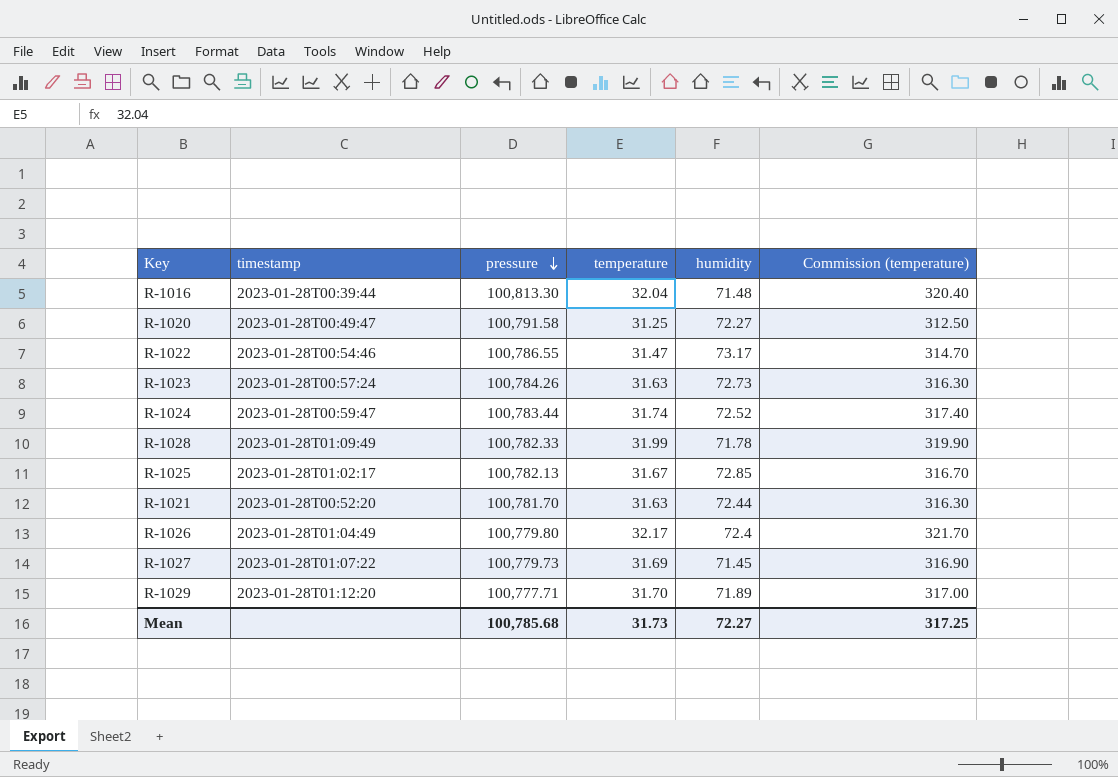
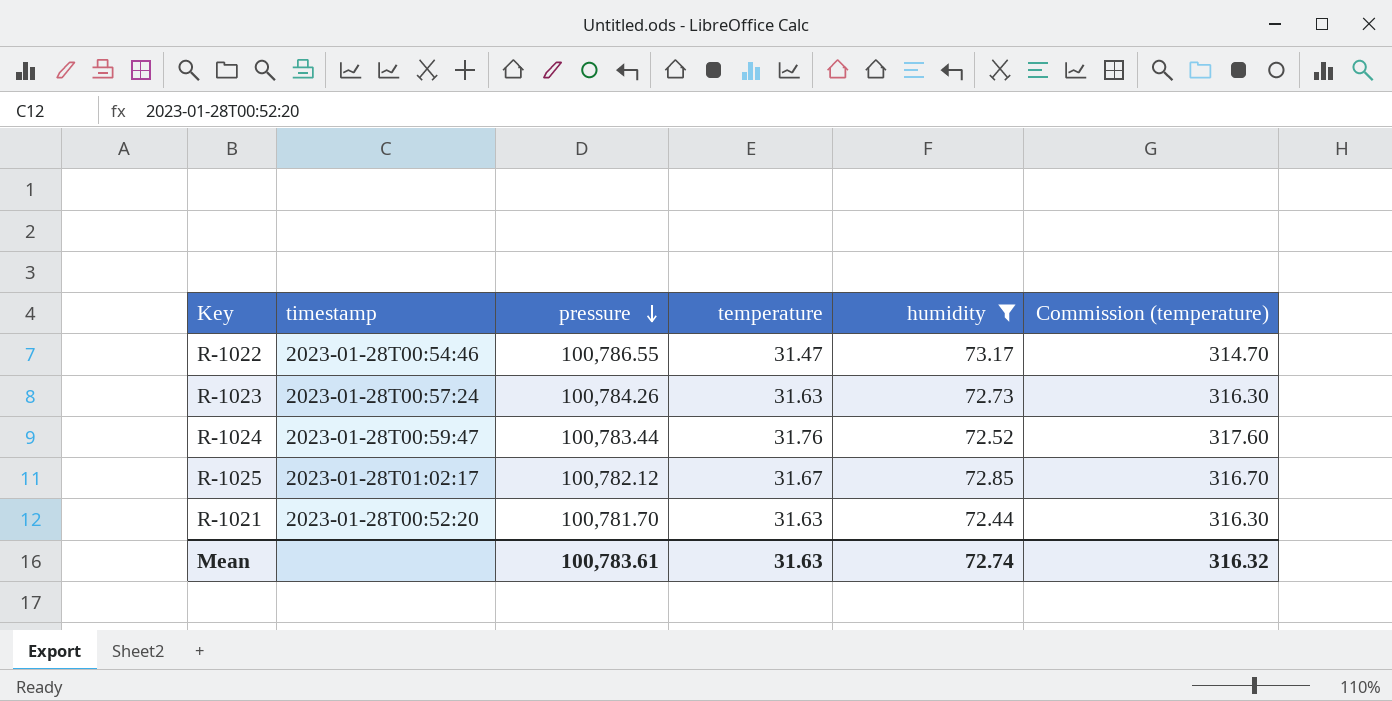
filter: none -> humidity >= 72.44
R-1024 | temperature: 31.74 -> 31.76
R-1024 | Commission (temperature): 317.40 -> 317.60
R-1025 | pressure: 100,782.13 -> 100,782.12
Mean | pressure: 100,785.68 -> 100,783.61
Mean | temperature: 31.73 -> 31.63
Mean | humidity: 72.27 -> 72.74
Mean | Commission (temperature): 317.25 -> 316.32

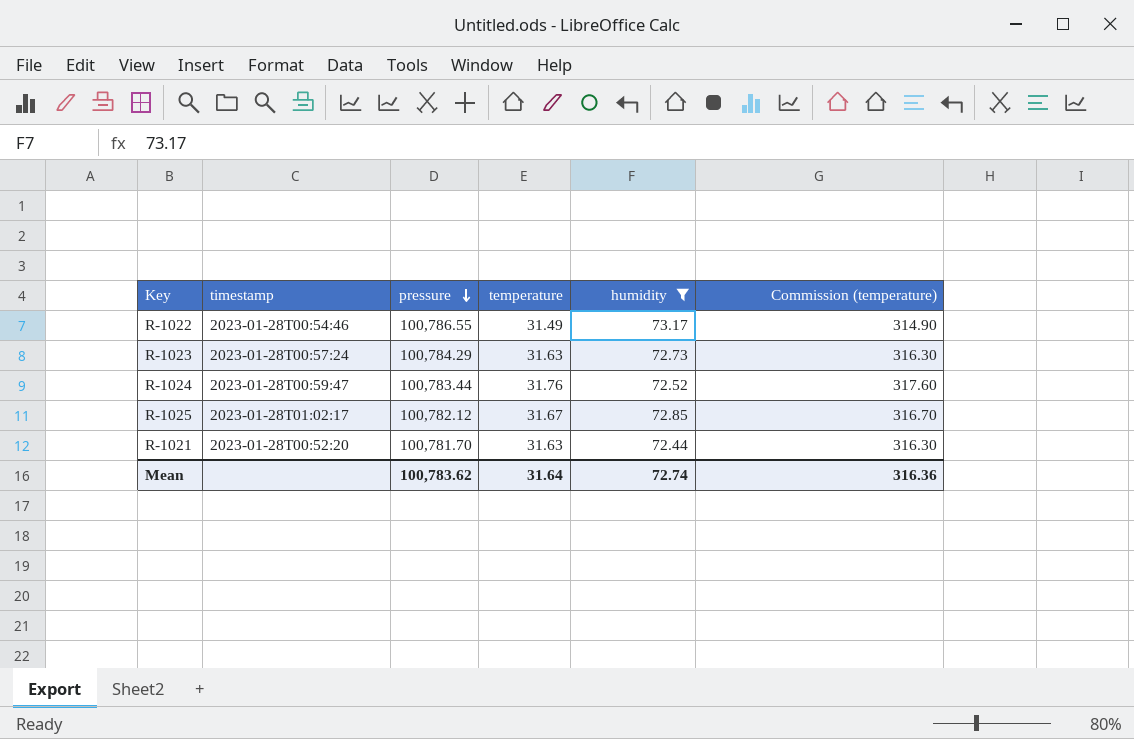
R-1022 | temperature: 31.47 -> 31.49
R-1022 | Commission (temperature): 314.70 -> 314.90
R-1023 | pressure: 100,784.26 -> 100,784.29
Mean | pressure: 100,783.61 -> 100,783.62
Mean | temperature: 31.63 -> 31.64
Mean | Commission (temperature): 316.32 -> 316.36

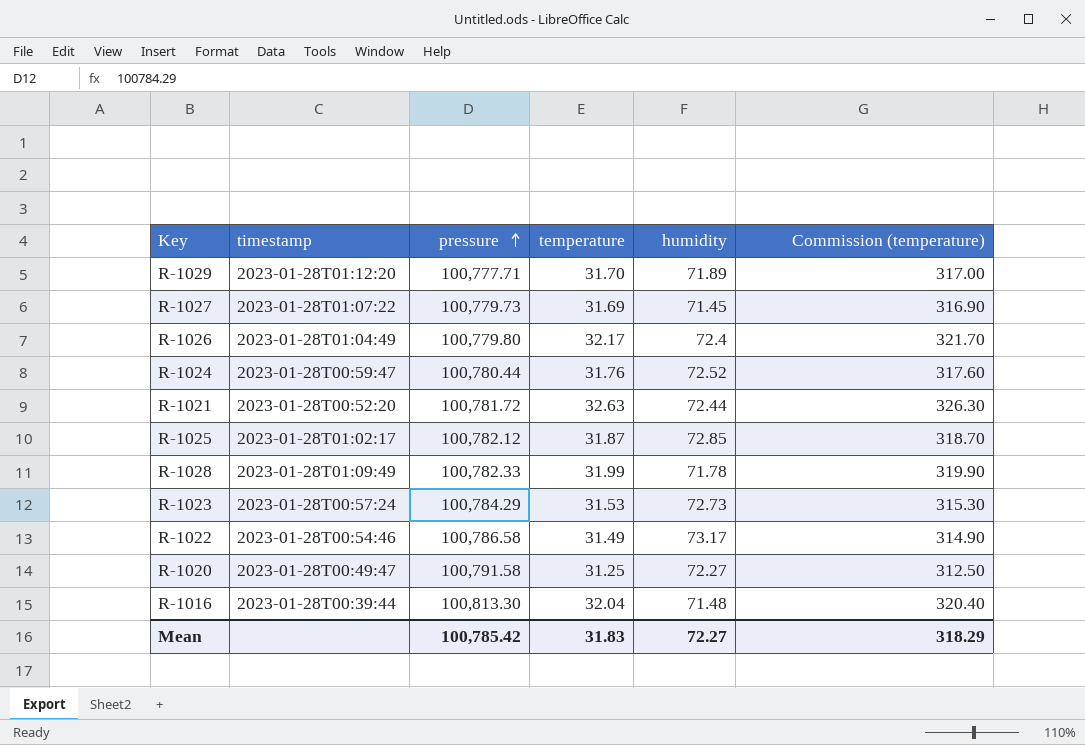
filter: humidity >= 72.44 -> none
row order: pressure descending -> pressure ascending
R-1024 | pressure: 100,783.44 -> 100,780.44
R-1021 | pressure: 100,781.70 -> 100,781.72
R-1021 | temperature: 31.63 -> 32.63
R-1021 | Commission (temperature): 316.30 -> 326.30
R-1025 | temperature: 31.67 -> 31.87
R-1025 | Commission (temperature): 316.70 -> 318.70
R-1023 | temperature: 31.63 -> 31.53
R-1023 | Commission (temperature): 316.30 -> 315.30
R-1022 | pressure: 100,786.55 -> 100,786.58
Mean | pressure: 100,783.62 -> 100,785.42
Mean | temperature: 31.64 -> 31.83
Mean | humidity: 72.74 -> 72.27
Mean | Commission (temperature): 316.36 -> 318.29

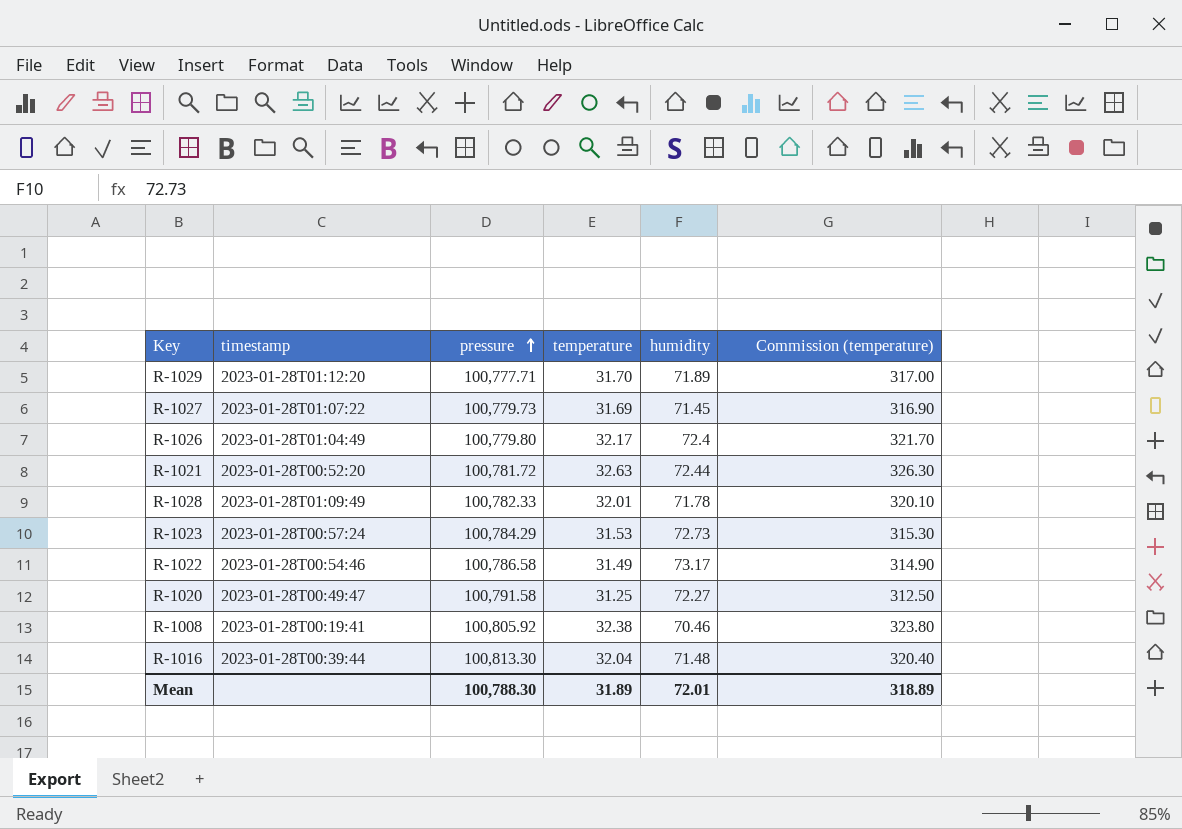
row R-1024: 2023-01-28T00:59:47 | 100,780.44 | 31.76 | 72.52 | 317.60 -> none
row R-1025: 2023-01-28T01:02:17 | 100,782.12 | 31.87 | 72.85 | 318.70 -> none
R-1028 | temperature: 31.99 -> 32.01
R-1028 | Commission (temperature): 319.90 -> 320.10
row R-1008: none -> 2023-01-28T00:19:41 | 100,805.92 | 32.38 | 70.46 | 323.80
Mean | pressure: 100,785.42 -> 100,788.30
Mean | temperature: 31.83 -> 31.89
Mean | humidity: 72.27 -> 72.01
Mean | Commission (temperature): 318.29 -> 318.89

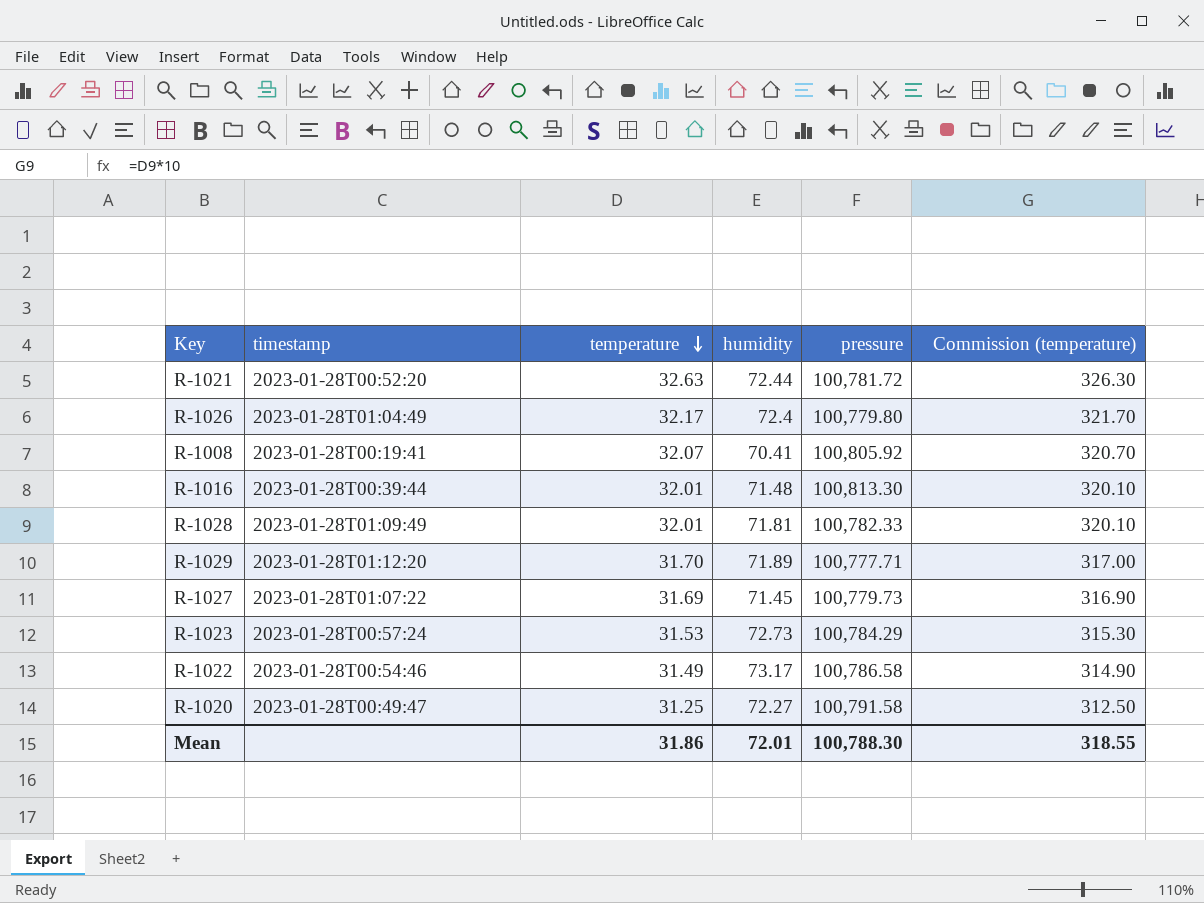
row order: pressure ascending -> temperature descending
column pressure | position: 3 -> 5
R-1008 | temperature: 32.38 -> 32.07
R-1008 | humidity: 70.46 -> 70.41
R-1008 | Commission (temperature): 323.80 -> 320.70
R-1016 | temperature: 32.04 -> 32.01
R-1016 | Commission (temperature): 320.40 -> 320.10
R-1028 | humidity: 71.78 -> 71.81
Mean | temperature: 31.89 -> 31.86
Mean | Commission (temperature): 318.89 -> 318.55

